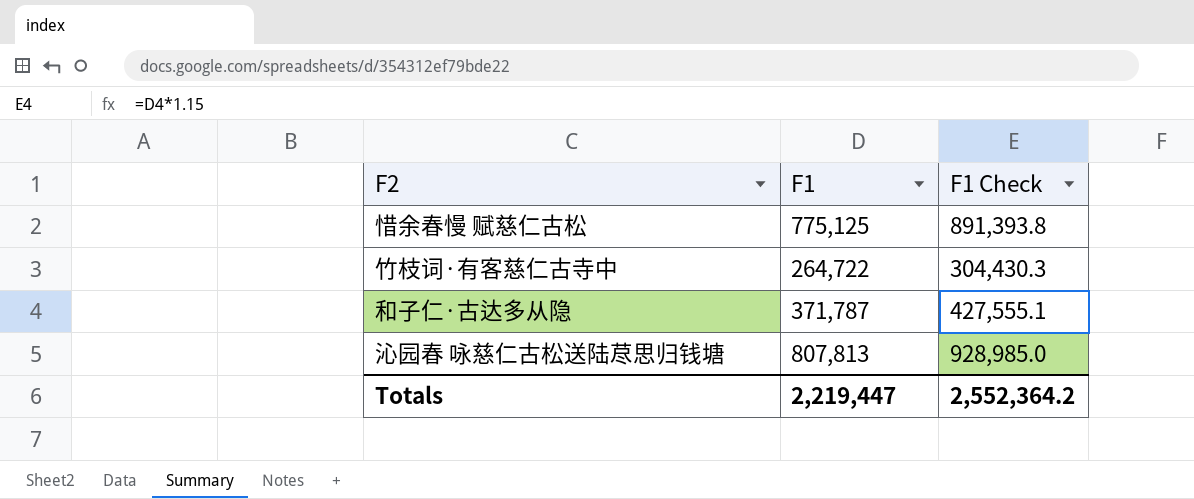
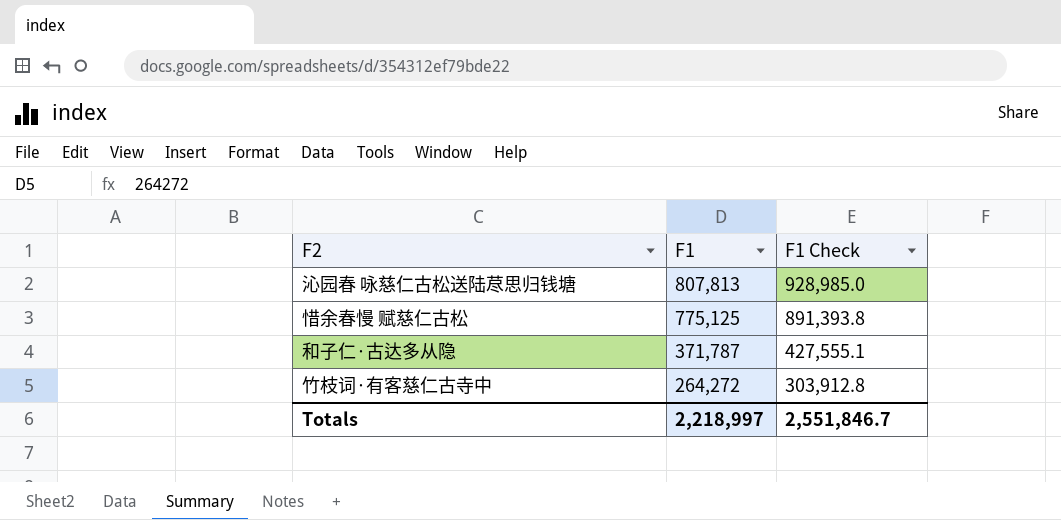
row order: none -> F1 descending
竹枝词·有客慈仁古寺中 | F1: 264,722 -> 264,272
竹枝词·有客慈仁古寺中 | F1 Check: 304,430.3 -> 303,912.8
Totals | F1: 2,219,447 -> 2,218,997
Totals | F1 Check: 2,552,364.2 -> 2,551,846.7

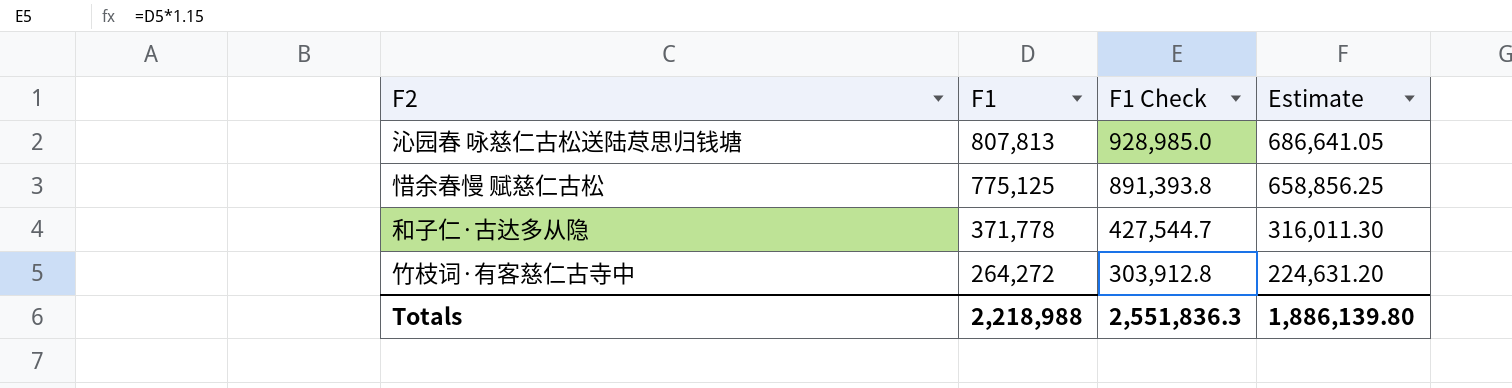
column Estimate | formula: none -> [F1] * 0.85
和子仁·古达多从隐 | F1: 371,787 -> 371,778
和子仁·古达多从隐 | F1 Check: 427,555.1 -> 427,544.7
Totals | F1: 2,218,997 -> 2,218,988
Totals | F1 Check: 2,551,846.7 -> 2,551,836.3

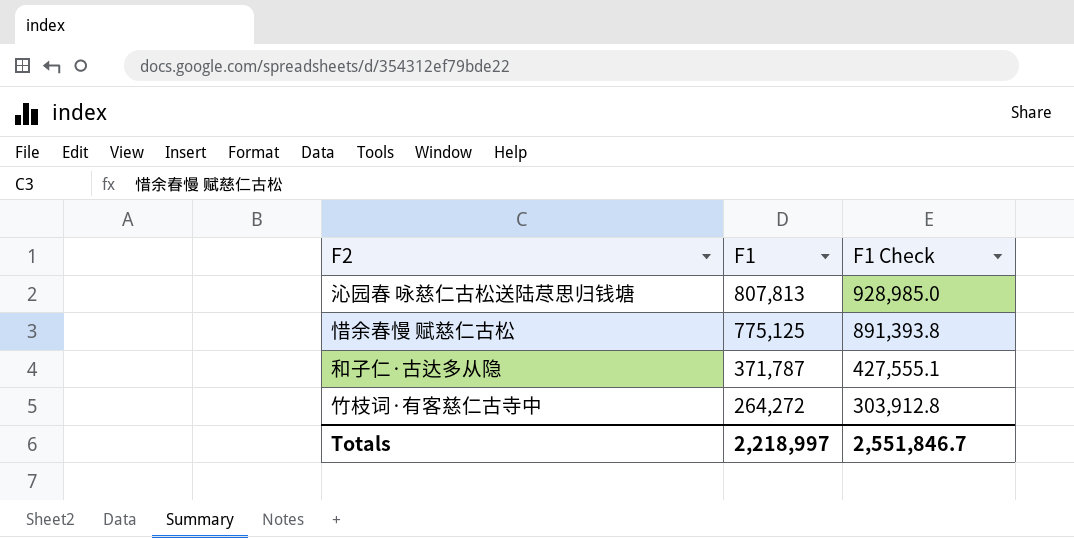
column Estimate | formula: [F1] * 0.85 -> none
和子仁·古达多从隐 | F1: 371,778 -> 371,787
和子仁·古达多从隐 | F1 Check: 427,544.7 -> 427,555.1
Totals | F1: 2,218,988 -> 2,218,997
Totals | F1 Check: 2,551,836.3 -> 2,551,846.7

